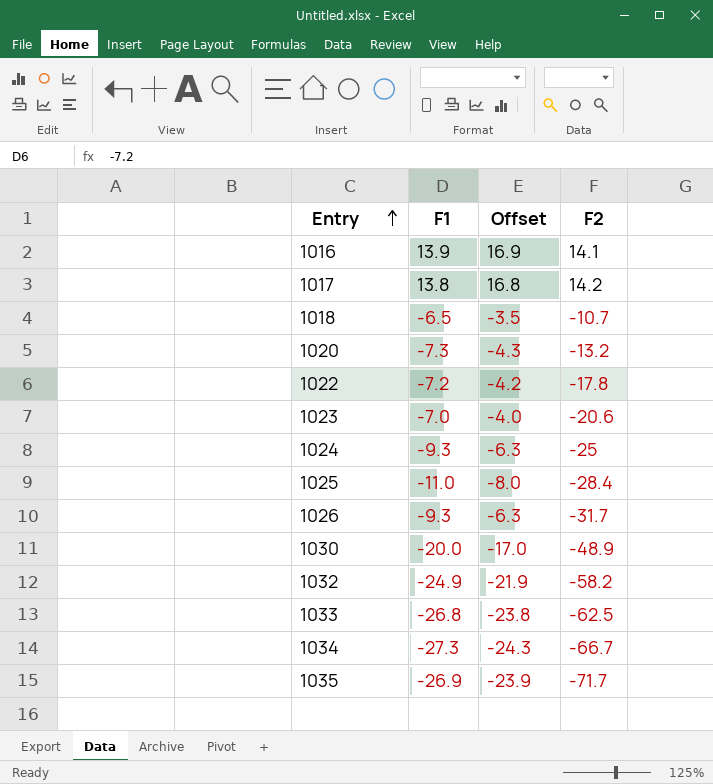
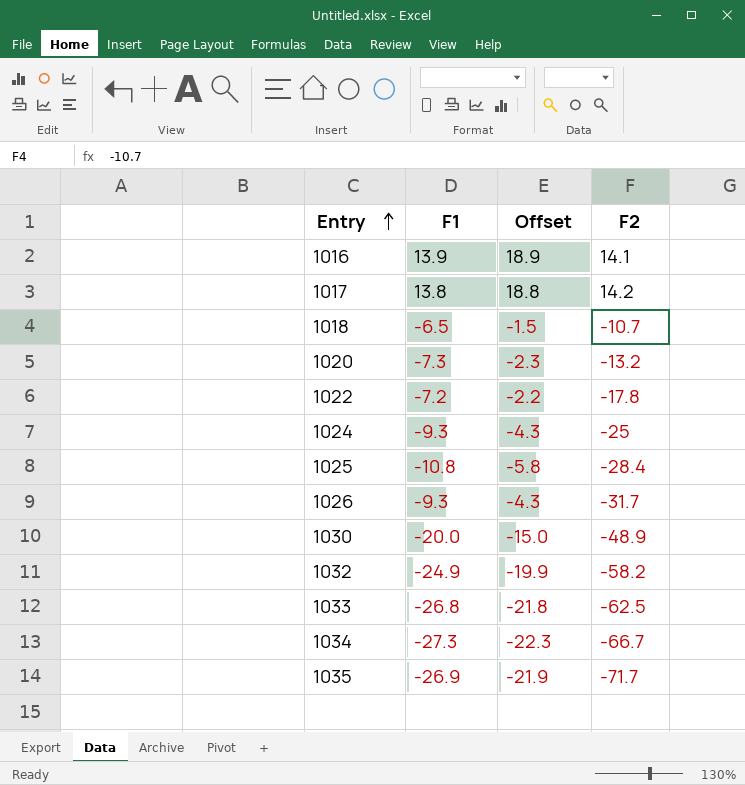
column Offset | formula: [F1] + 3 -> [F1] + 5
row 1023: -7.0 | -4.0 | -20.6 -> none
1025 | F1: -11.0 -> -10.8

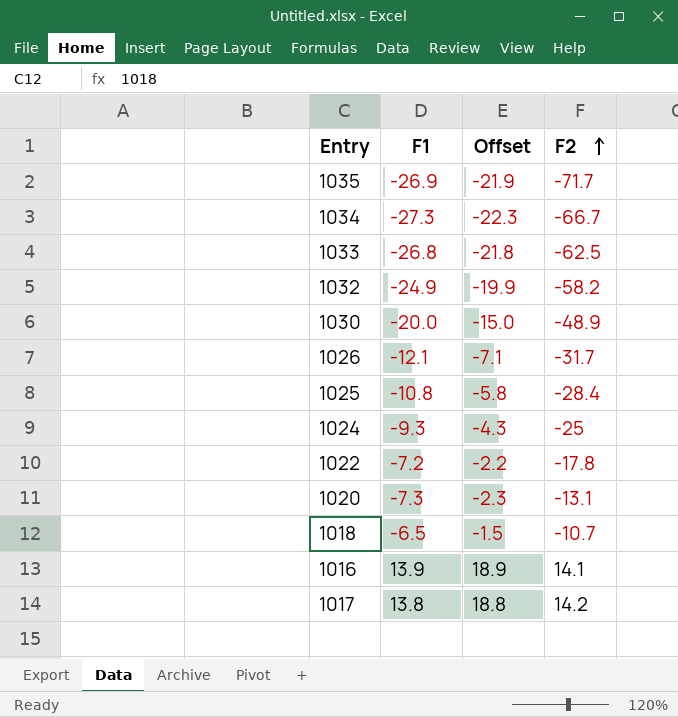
row order: Entry ascending -> F2 ascending
1026 | F1: -9.3 -> -12.1
1026 | Offset: -4.3 -> -7.1
1020 | F2: -13.2 -> -13.1

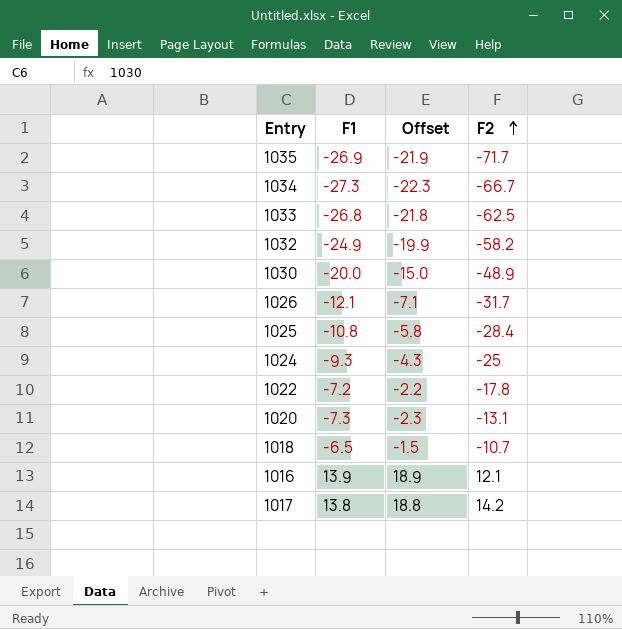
1016 | F2: 14.1 -> 12.1

